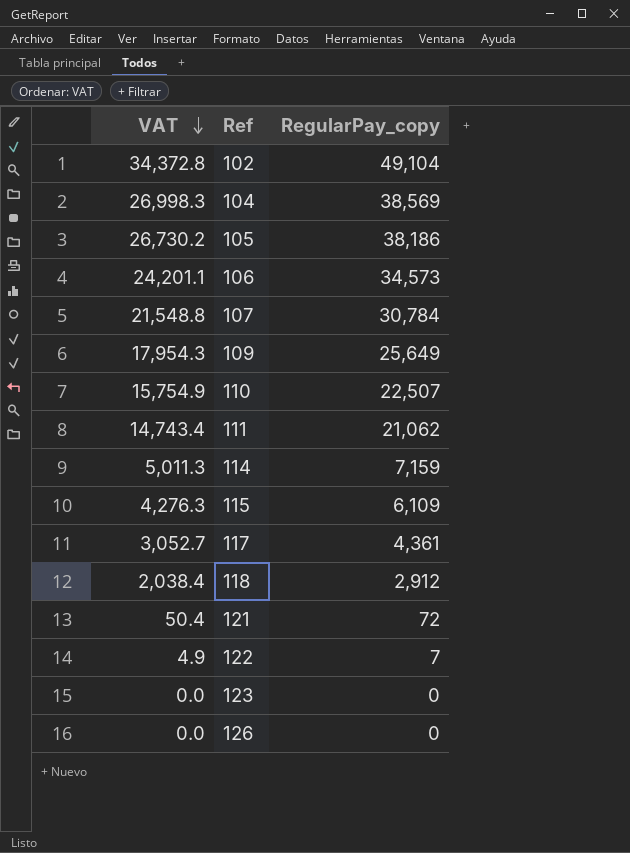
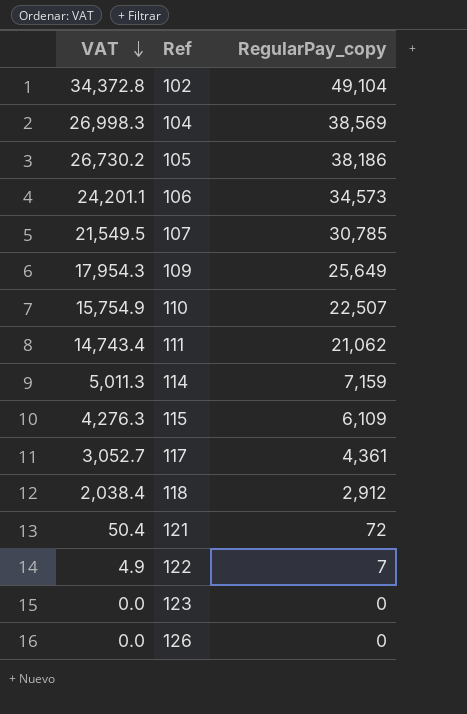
107 | VAT: 21,548.8 -> 21,549.5
107 | RegularPay_copy: 30,784 -> 30,785

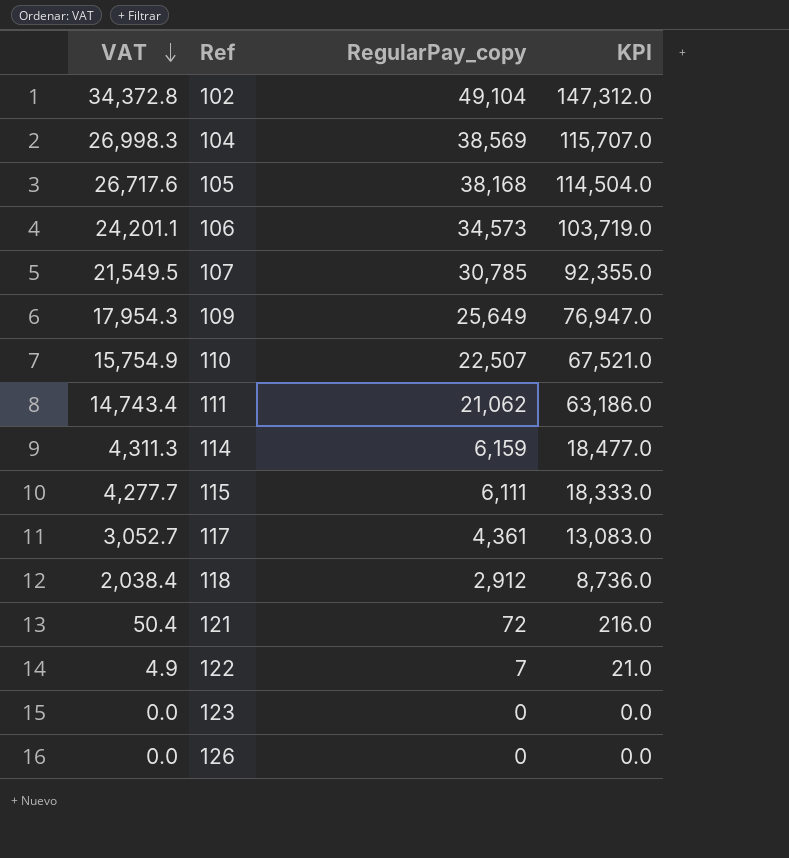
column KPI | formula: none -> [RegularPay_copy] * 3
105 | VAT: 26,730.2 -> 26,717.6
105 | RegularPay_copy: 38,186 -> 38,168
114 | VAT: 5,011.3 -> 4,311.3
114 | RegularPay_copy: 7,159 -> 6,159
115 | VAT: 4,276.3 -> 4,277.7
115 | RegularPay_copy: 6,109 -> 6,111

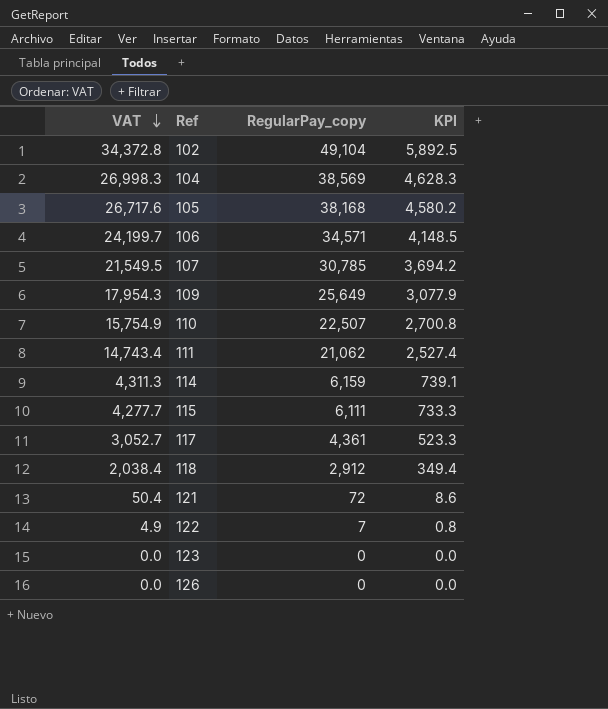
column KPI | formula: [RegularPay_copy] * 3 -> [RegularPay_copy] * 0.12
106 | VAT: 24,201.1 -> 24,199.7
106 | RegularPay_copy: 34,573 -> 34,571

